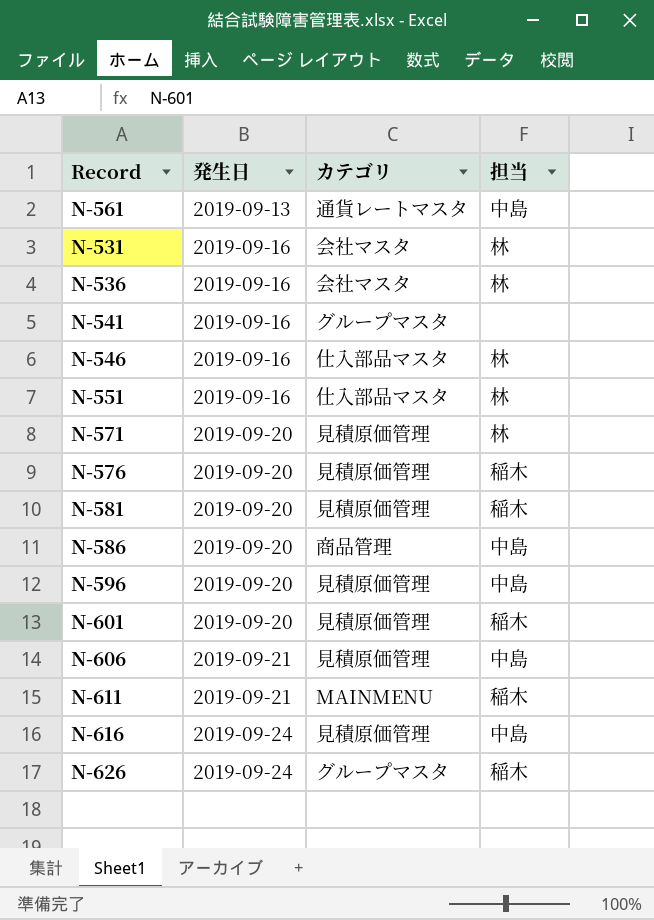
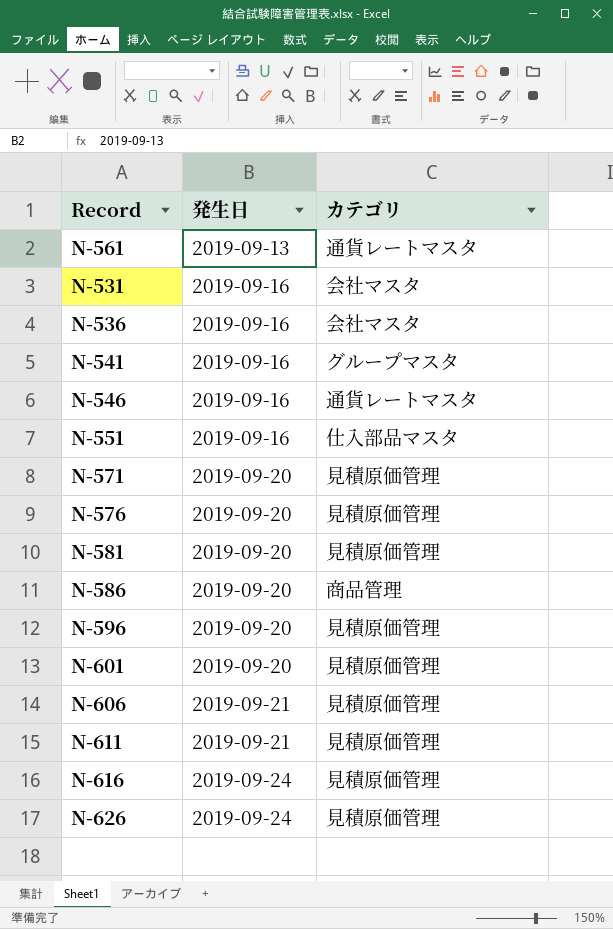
column 担当 | position: 4 -> none
N-546 | カテゴリ: 仕入部品マスタ -> 通貨レートマスタ
N-611 | カテゴリ: MAINMENU -> 見積原価管理
N-626 | カテゴリ: グループマスタ -> 見積原価管理

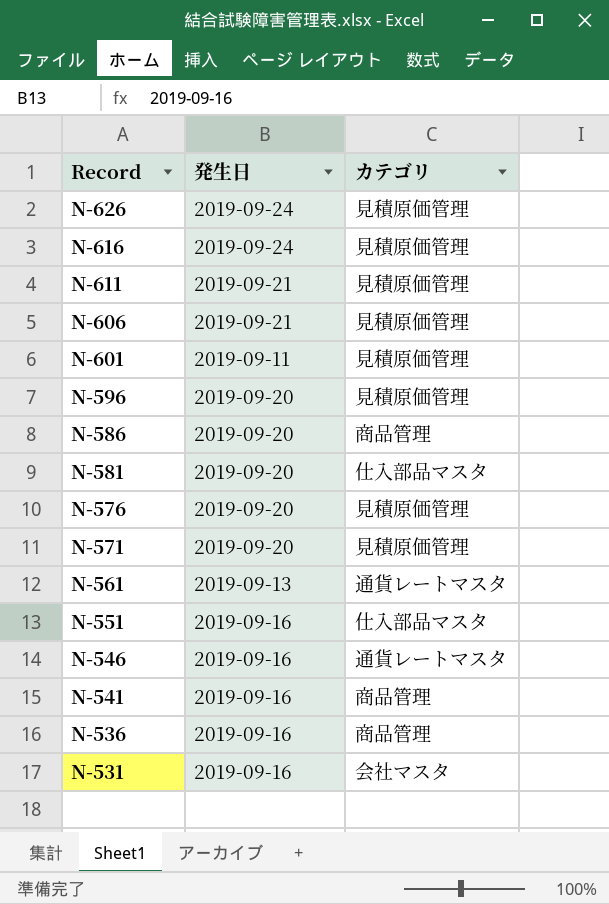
row order: 発生日 ascending -> Record descending
N-601 | 発生日: 2019-09-20 -> 2019-09-11
N-581 | カテゴリ: 見積原価管理 -> 仕入部品マスタ
N-541 | カテゴリ: グループマスタ -> 商品管理
N-536 | カテゴリ: 会社マスタ -> 商品管理

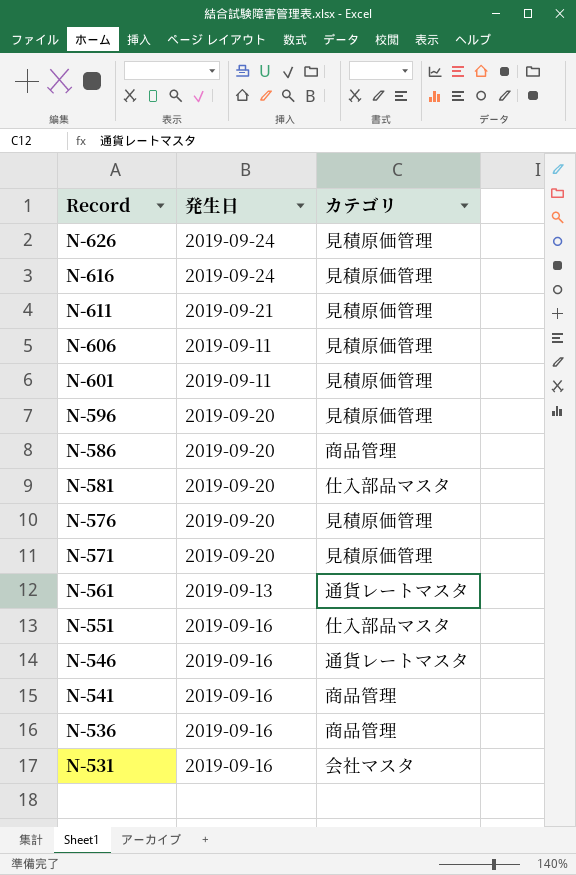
N-606 | 発生日: 2019-09-21 -> 2019-09-11

